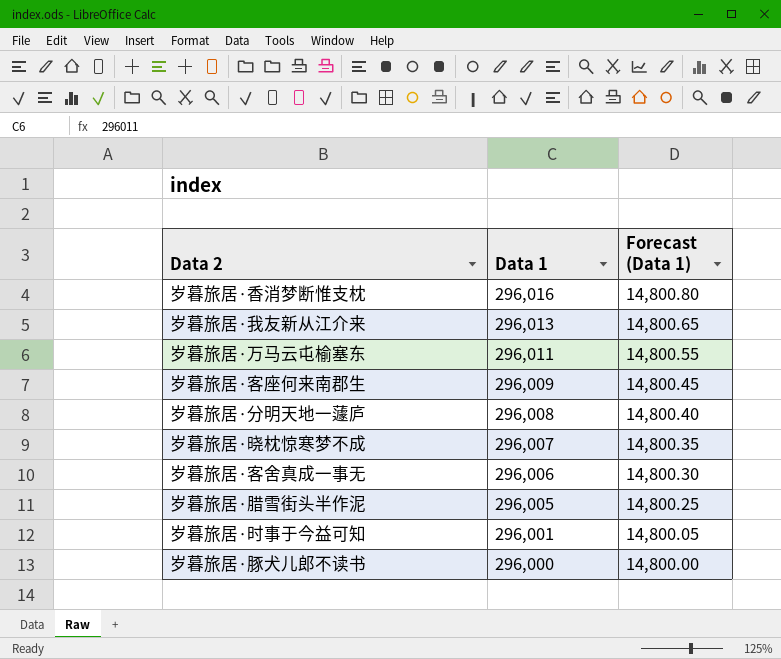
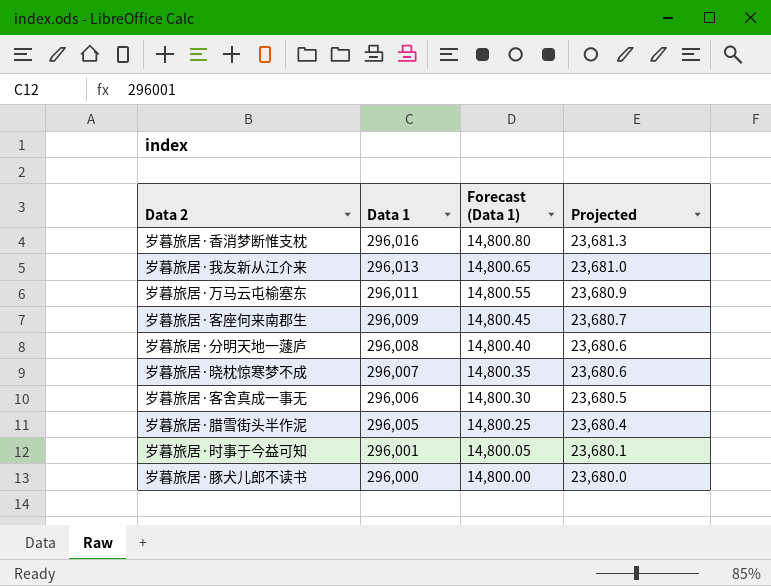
column Projected | formula: none -> [Data 1] * 0.08

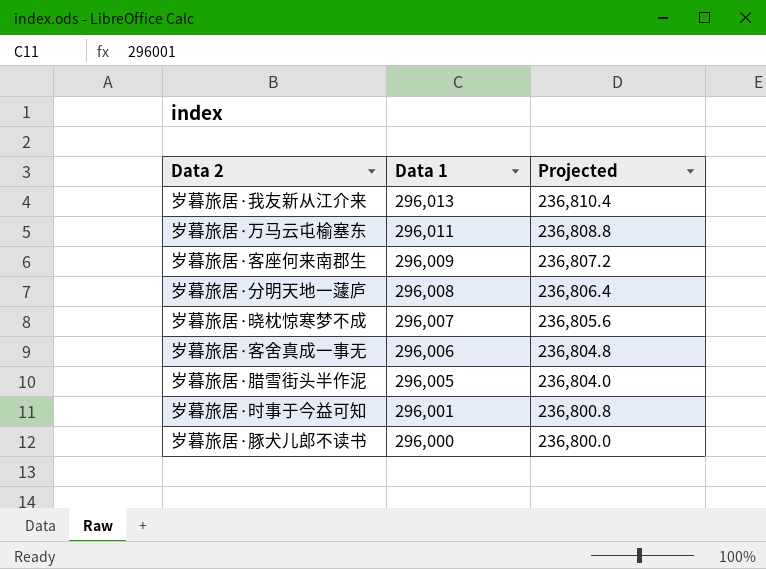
column Forecast (Data 1) | formula: [Data 1] * 0.05 -> none
column Projected | formula: [Data 1] * 0.08 -> [Data 1] * 0.8
row 岁暮旅居·香消梦断惟支枕: 296,016 | 14,800.80 | 23,681.3 -> none

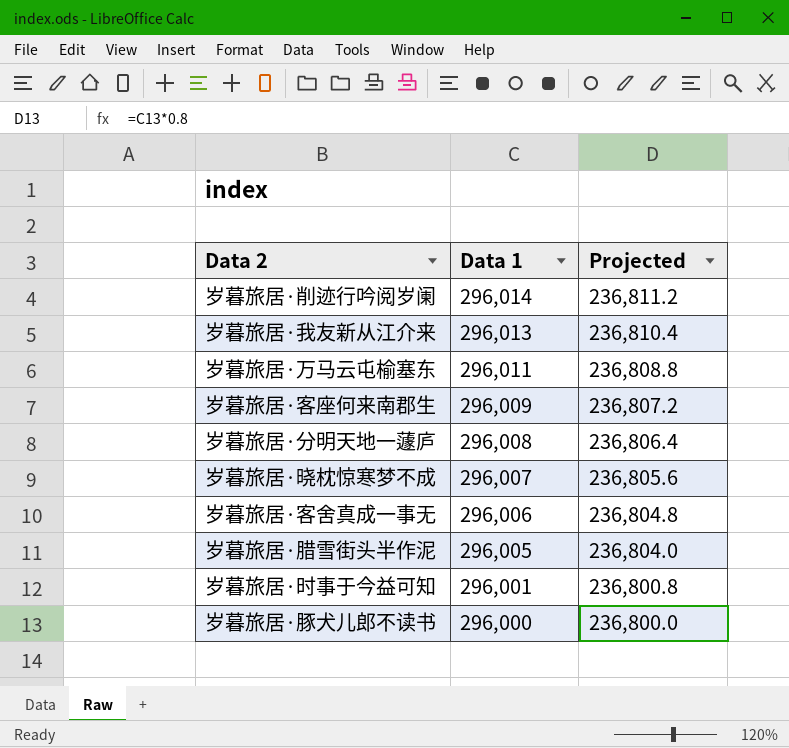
row 岁暮旅居·削迹行吟阅岁阑: none -> 296,014 | 236,811.2

